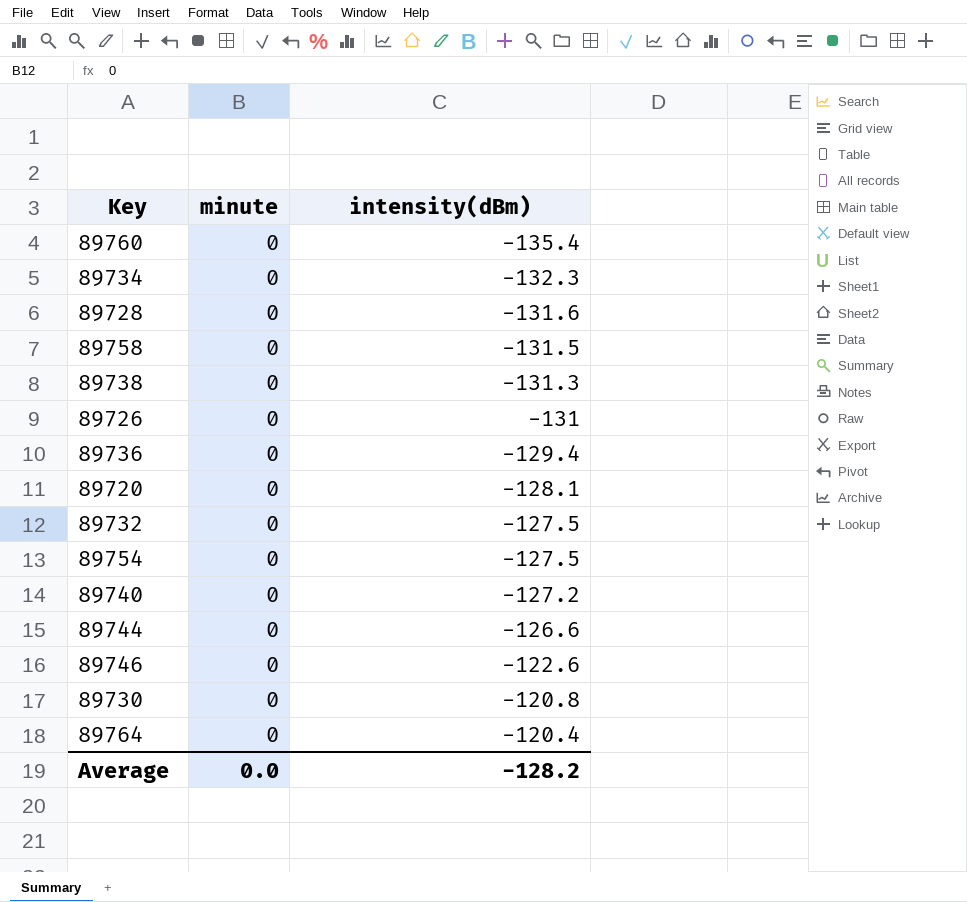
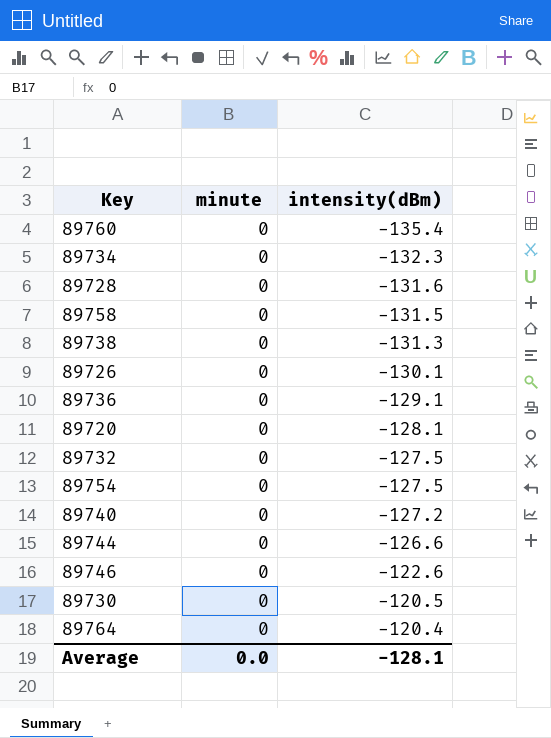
89726 | intensity(dBm): -131 -> -130.1
89736 | intensity(dBm): -129.4 -> -129.1
89730 | intensity(dBm): -120.8 -> -120.5
Average | intensity(dBm): -128.2 -> -128.1

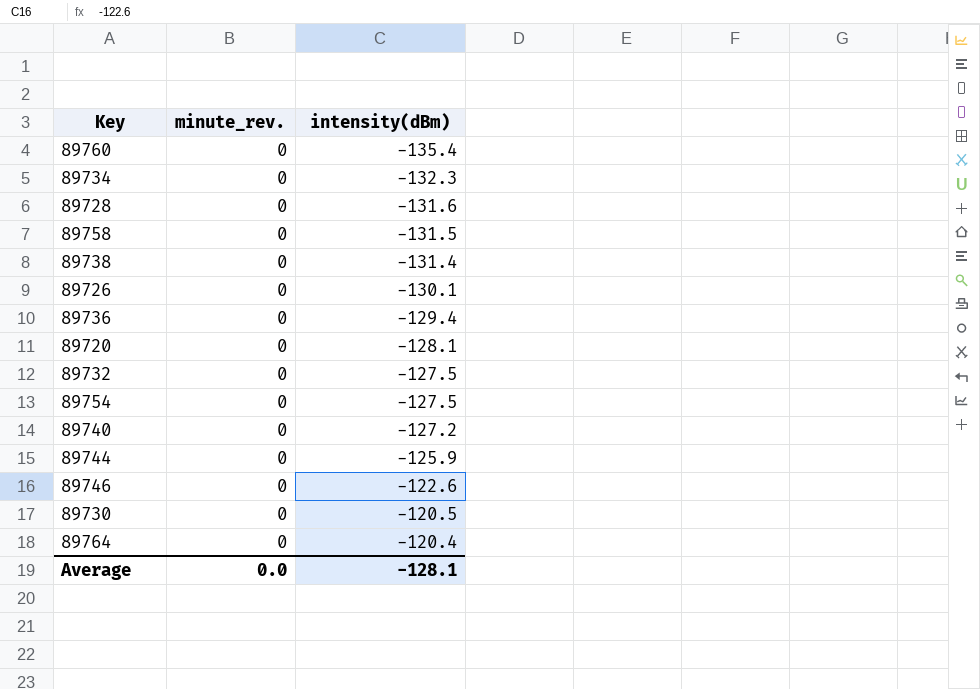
column name: minute -> minute_rev.
89738 | intensity(dBm): -131.3 -> -131.4
89736 | intensity(dBm): -129.1 -> -129.4
89744 | intensity(dBm): -126.6 -> -125.9

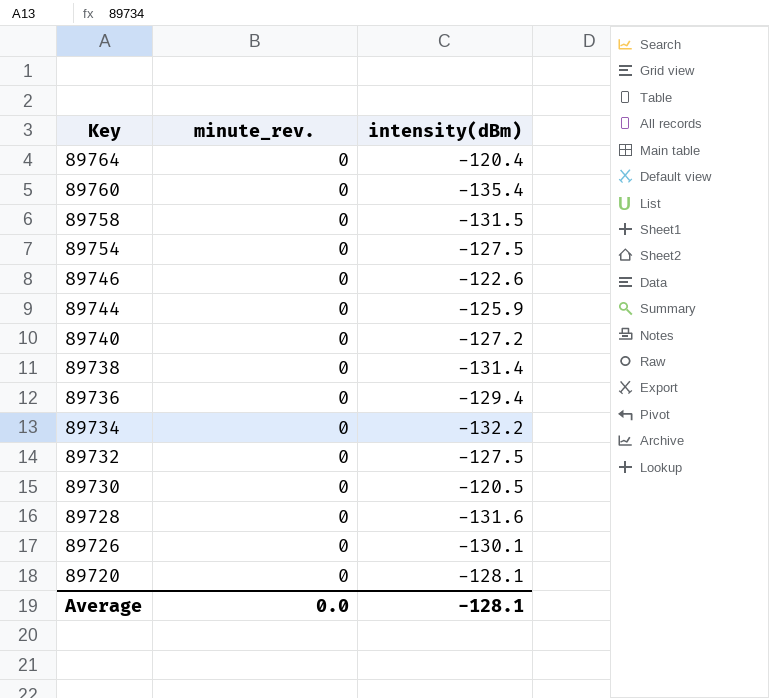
row order: intensity(dBm) ascending -> Key descending
89734 | intensity(dBm): -132.3 -> -132.2

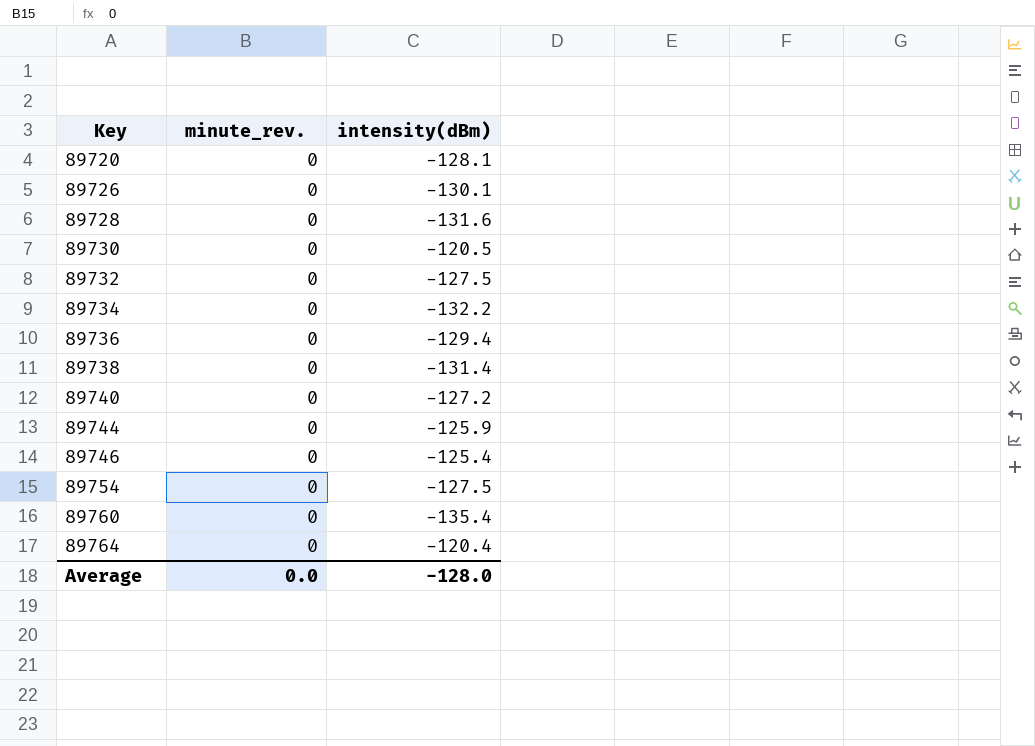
row order: Key descending -> Key ascending
row 89758: 0 | -131.5 -> none
89746 | intensity(dBm): -122.6 -> -125.4
Average | intensity(dBm): -128.1 -> -128.0

